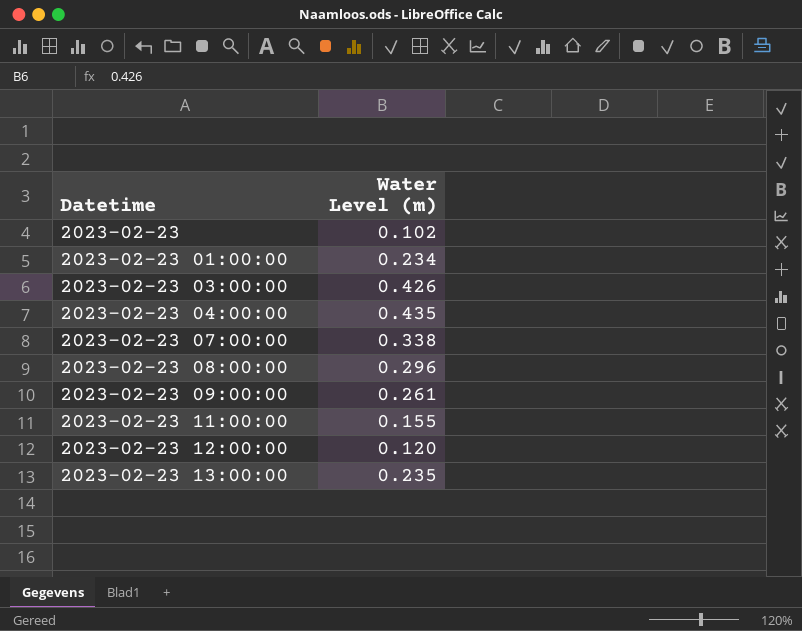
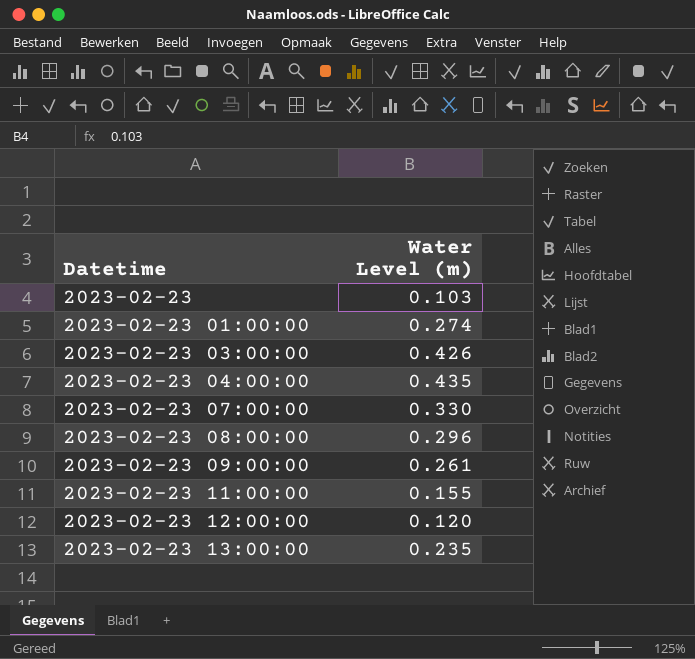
2023-02-23 | Water Level (m): 0.102 -> 0.103
2023-02-23 01:00:00 | Water Level (m): 0.234 -> 0.274
2023-02-23 07:00:00 | Water Level (m): 0.338 -> 0.330

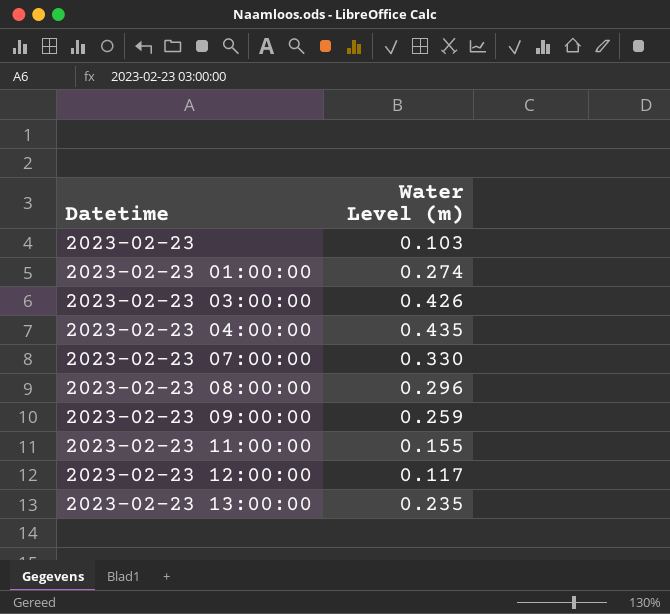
2023-02-23 09:00:00 | Water Level (m): 0.261 -> 0.259
2023-02-23 12:00:00 | Water Level (m): 0.120 -> 0.117

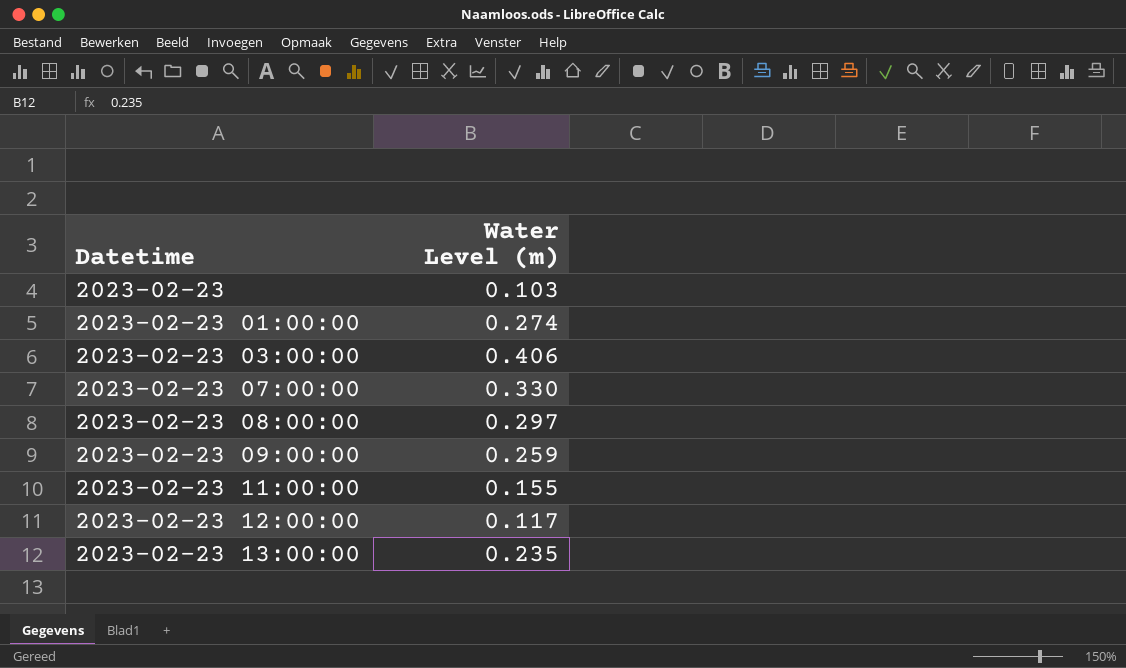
row 2023-02-23 04:00:00: 0.435 -> none
2023-02-23 03:00:00 | Water Level (m): 0.426 -> 0.406
2023-02-23 08:00:00 | Water Level (m): 0.296 -> 0.297

